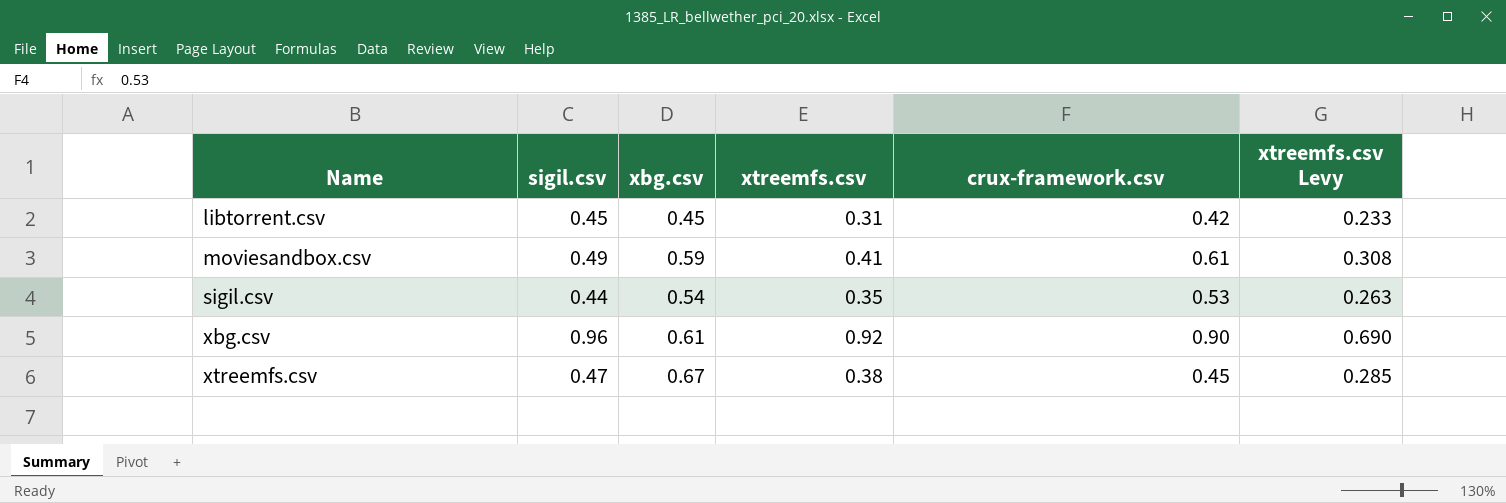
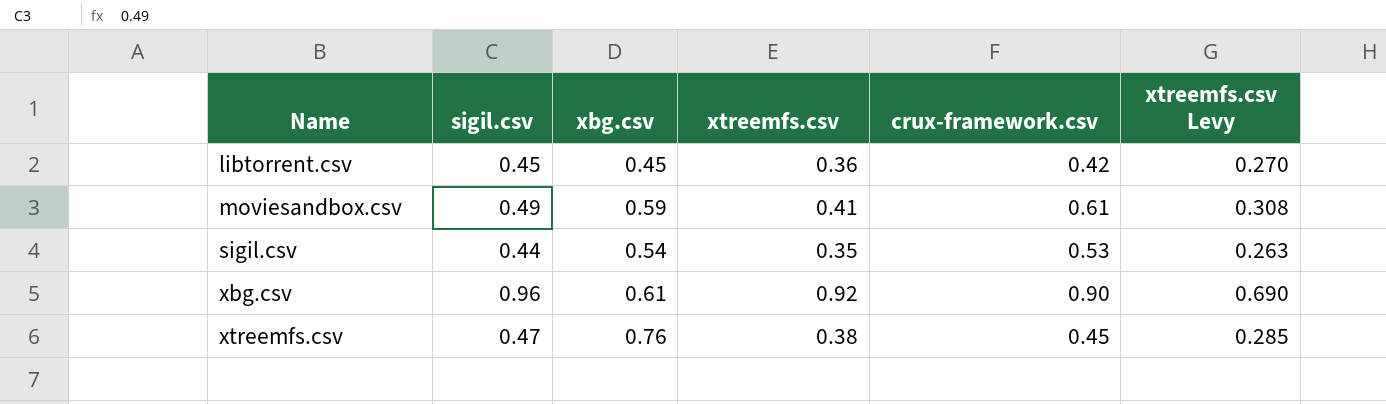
libtorrent.csv | xtreemfs.csv: 0.31 -> 0.36
libtorrent.csv | xtreemfs.csv Levy: 0.233 -> 0.270
xtreemfs.csv | xbg.csv: 0.67 -> 0.76

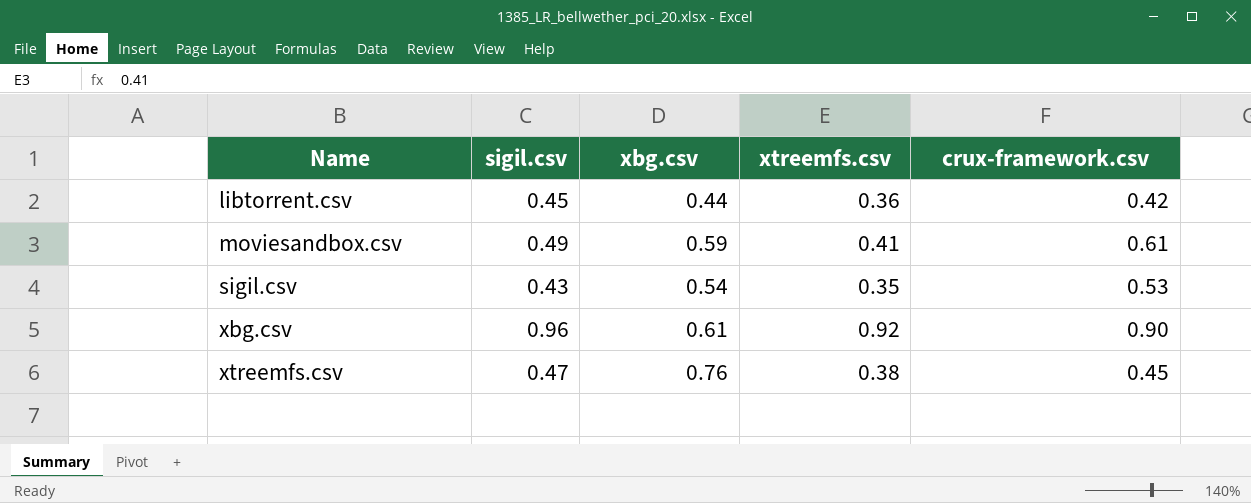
column xtreemfs.csv Levy | formula: [xtreemfs.csv] * 0.75 -> none
libtorrent.csv | xbg.csv: 0.45 -> 0.44
sigil.csv | sigil.csv: 0.44 -> 0.43

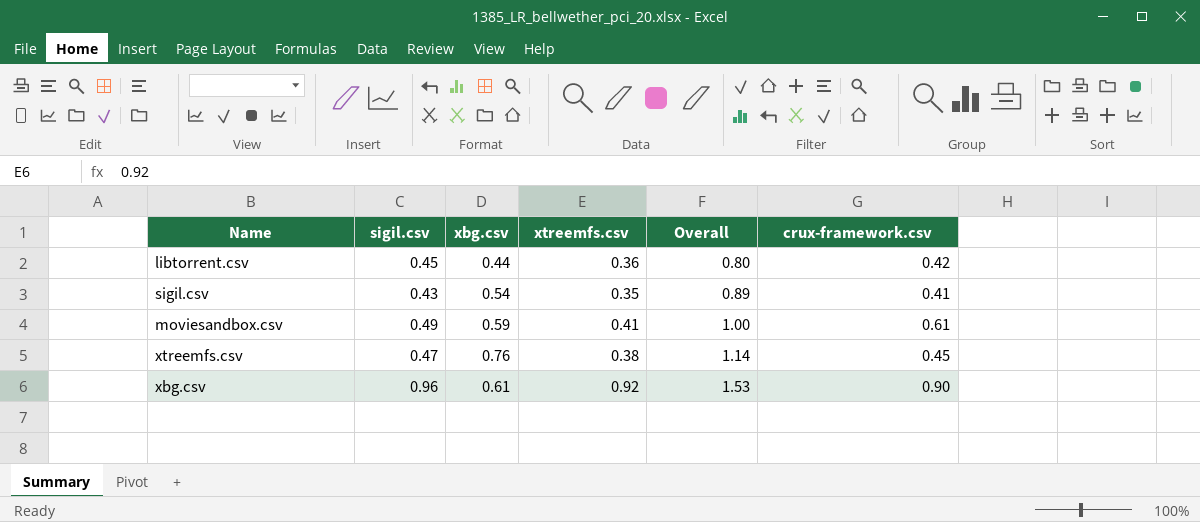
row order: Name ascending -> Overall ascending
column Overall | formula: none -> [xbg.csv] + [xtreemfs.csv]
sigil.csv | crux-framework.csv: 0.53 -> 0.41

